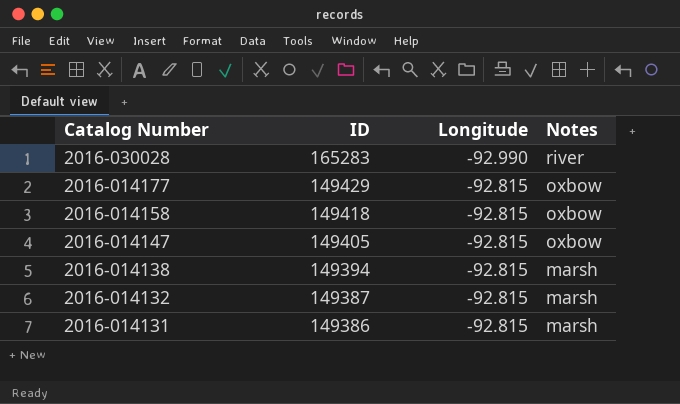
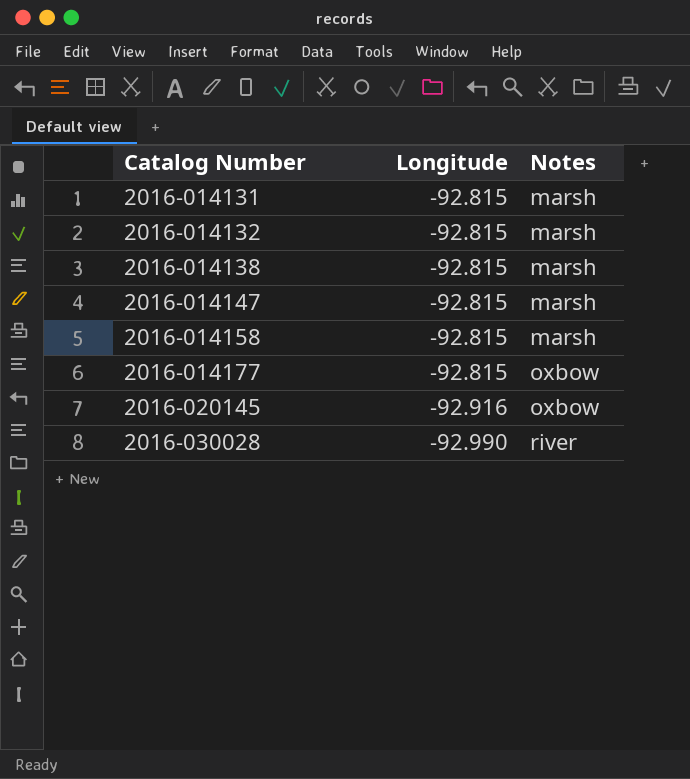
row order: Catalog Number descending -> Catalog Number ascending
column ID | position: 2 -> none
2016-014147 | Notes: oxbow -> marsh
2016-014158 | Notes: oxbow -> marsh
row 2016-020145: none -> -92.916 | oxbow

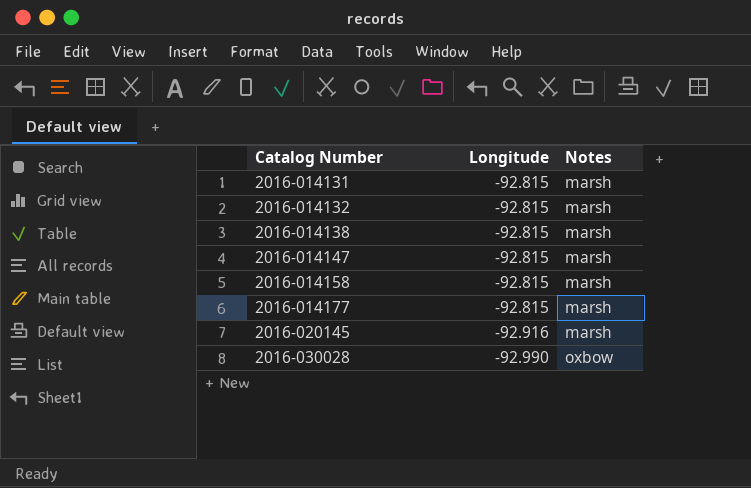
2016-014177 | Notes: oxbow -> marsh
2016-020145 | Notes: oxbow -> marsh
2016-030028 | Notes: river -> oxbow

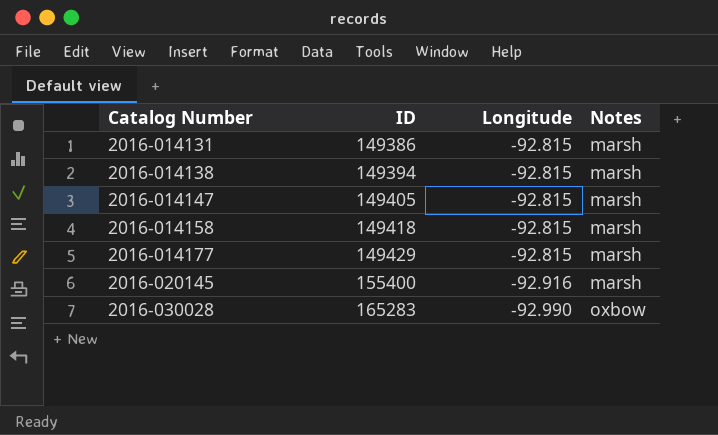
column ID | position: none -> 2
row 2016-014132: -92.815 | marsh -> none

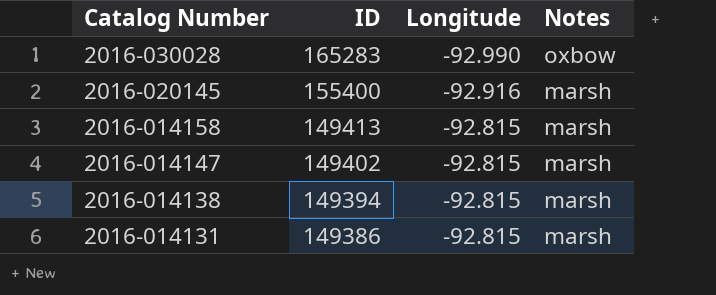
row order: Catalog Number ascending -> Catalog Number descending
row 2016-014177: 149429 | -92.815 | marsh -> none
2016-014158 | ID: 149418 -> 149413
2016-014147 | ID: 149405 -> 149402

